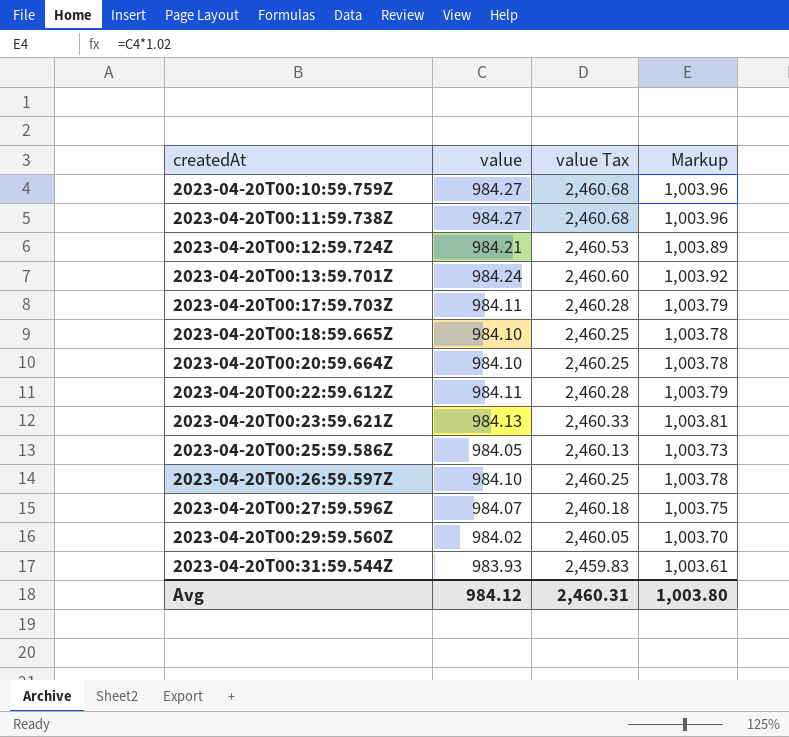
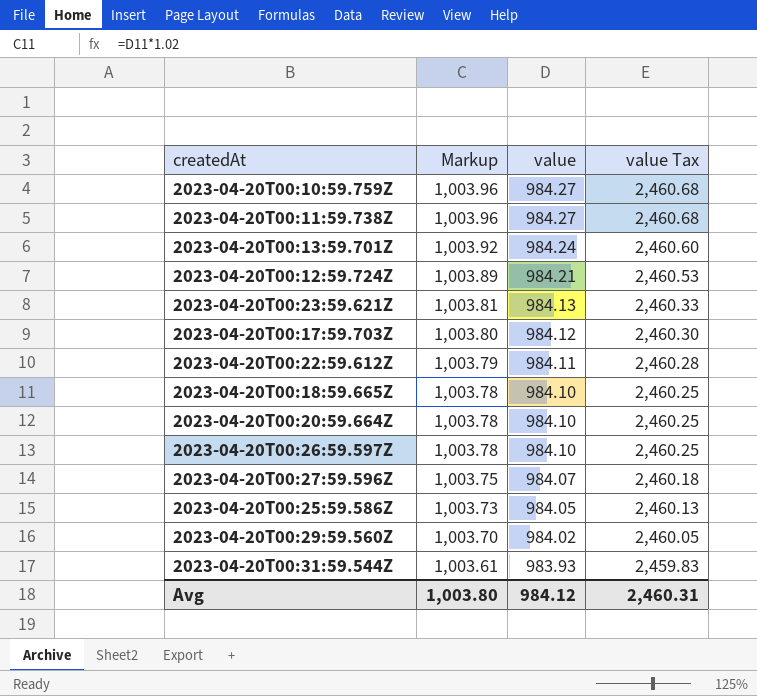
row order: createdAt ascending -> Markup descending
column Markup | position: 4 -> 2
2023-04-20T00:17:59.703Z | Markup: 1,003.79 -> 1,003.80
2023-04-20T00:17:59.703Z | value: 984.11 -> 984.12
2023-04-20T00:17:59.703Z | value Tax: 2,460.28 -> 2,460.30

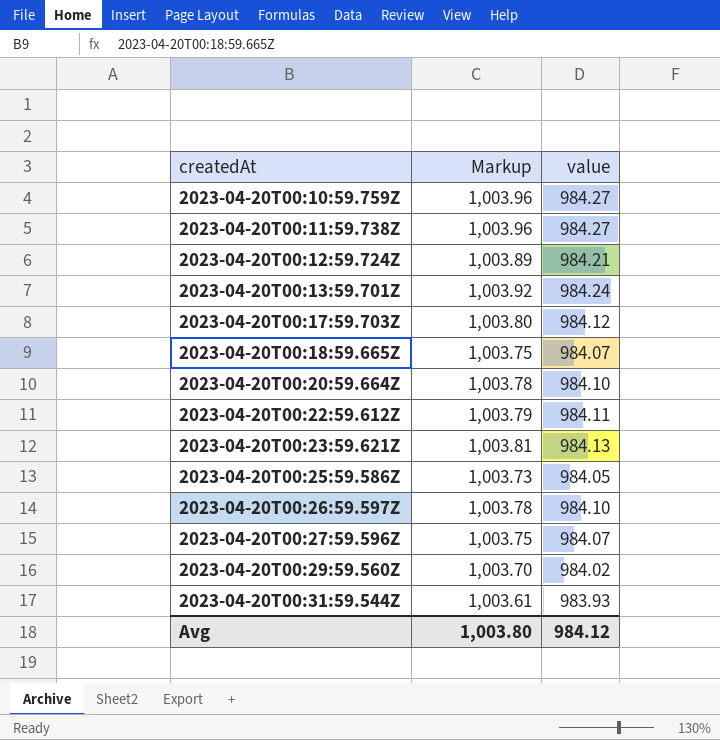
row order: Markup descending -> createdAt ascending
column value Tax | formula: [value] * 2.5 -> none
2023-04-20T00:18:59.665Z | Markup: 1,003.78 -> 1,003.75
2023-04-20T00:18:59.665Z | value: 984.10 -> 984.07

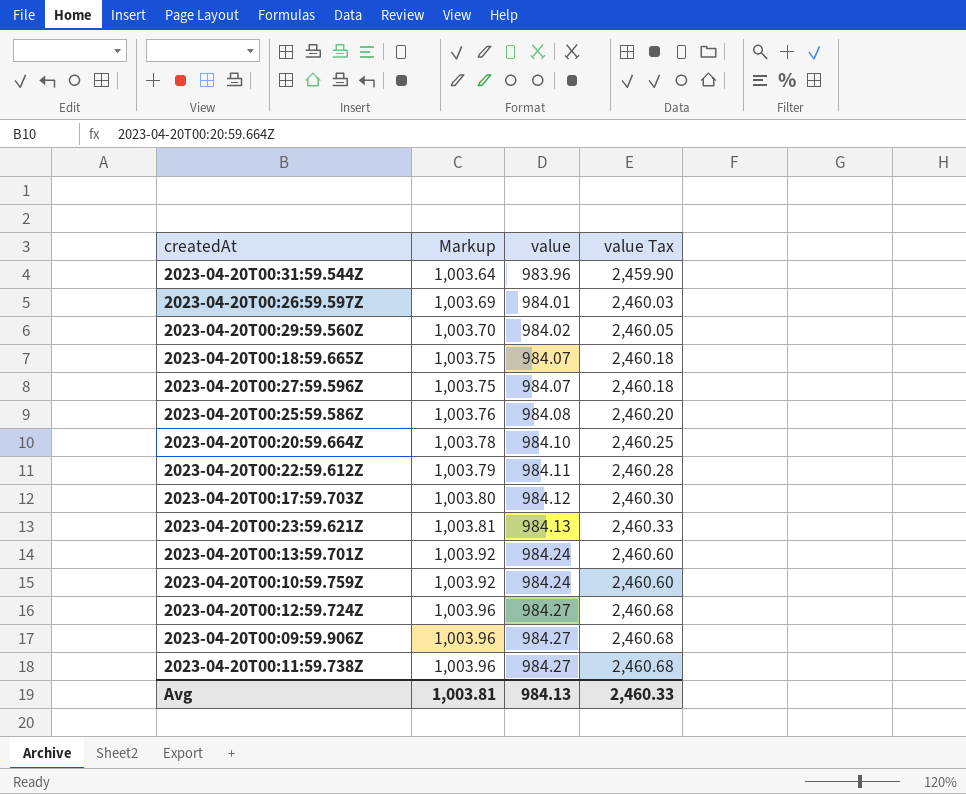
row order: createdAt ascending -> Markup ascending
column value Tax | formula: none -> [value] * 2.5
2023-04-20T00:31:59.544Z | Markup: 1,003.61 -> 1,003.64
2023-04-20T00:31:59.544Z | value: 983.93 -> 983.96
2023-04-20T00:26:59.597Z | Markup: 1,003.78 -> 1,003.69
2023-04-20T00:26:59.597Z | value: 984.10 -> 984.01
2023-04-20T00:25:59.586Z | Markup: 1,003.73 -> 1,003.76
2023-04-20T00:25:59.586Z | value: 984.05 -> 984.08
2023-04-20T00:10:59.759Z | Markup: 1,003.96 -> 1,003.92
2023-04-20T00:10:59.759Z | value: 984.27 -> 984.24
2023-04-20T00:12:59.724Z | Markup: 1,003.89 -> 1,003.96
2023-04-20T00:12:59.724Z | value: 984.21 -> 984.27
row 2023-04-20T00:09:59.906Z: none -> 1,003.96 | 984.27 | 2,460.68
Avg | Markup: 1,003.80 -> 1,003.81
Avg | value: 984.12 -> 984.13

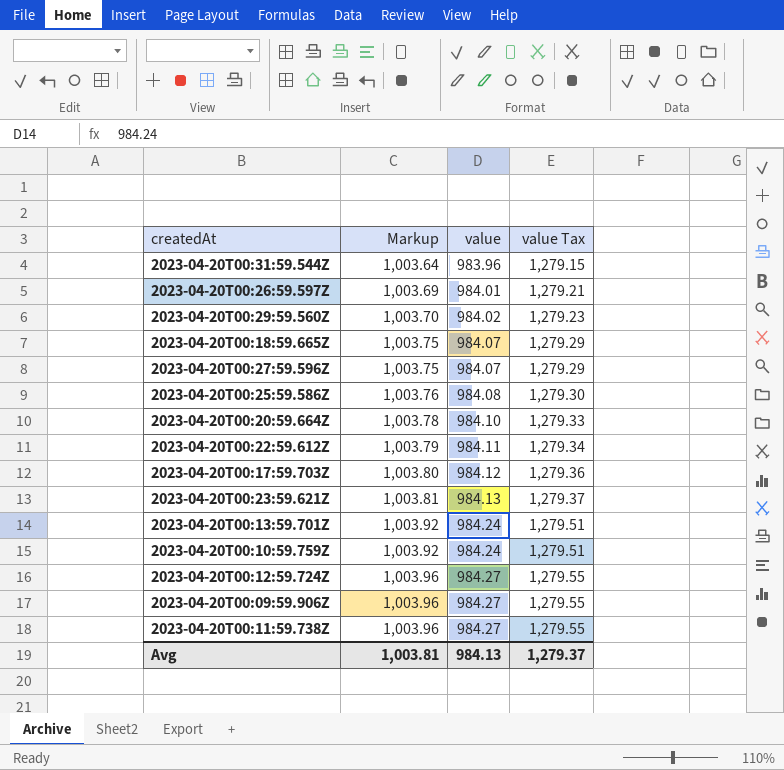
column value Tax | formula: [value] * 2.5 -> [value] * 1.3
Avg | value Tax: 2,460.33 -> 1,279.37

